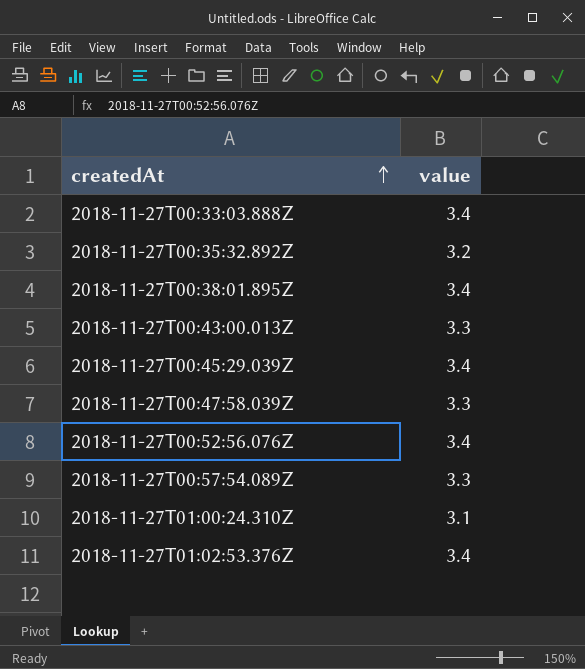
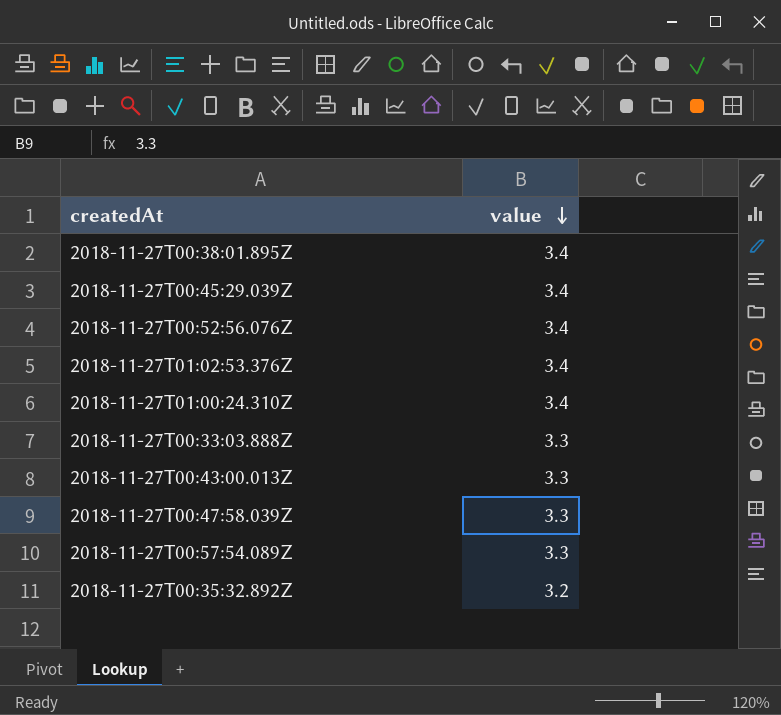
row order: createdAt ascending -> value descending
2018-11-27T01:00:24.310Z | value: 3.1 -> 3.4
2018-11-27T00:33:03.888Z | value: 3.4 -> 3.3

